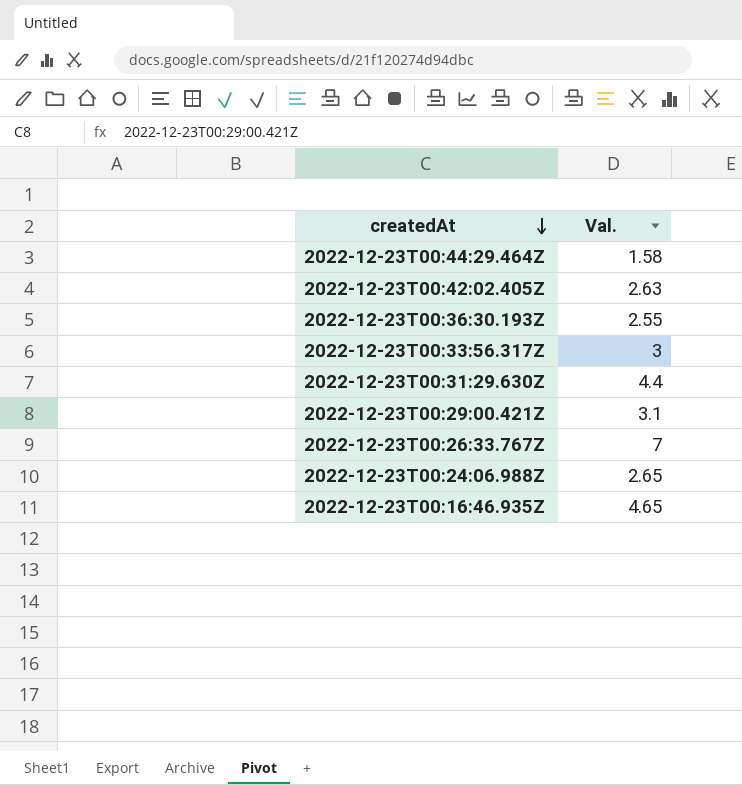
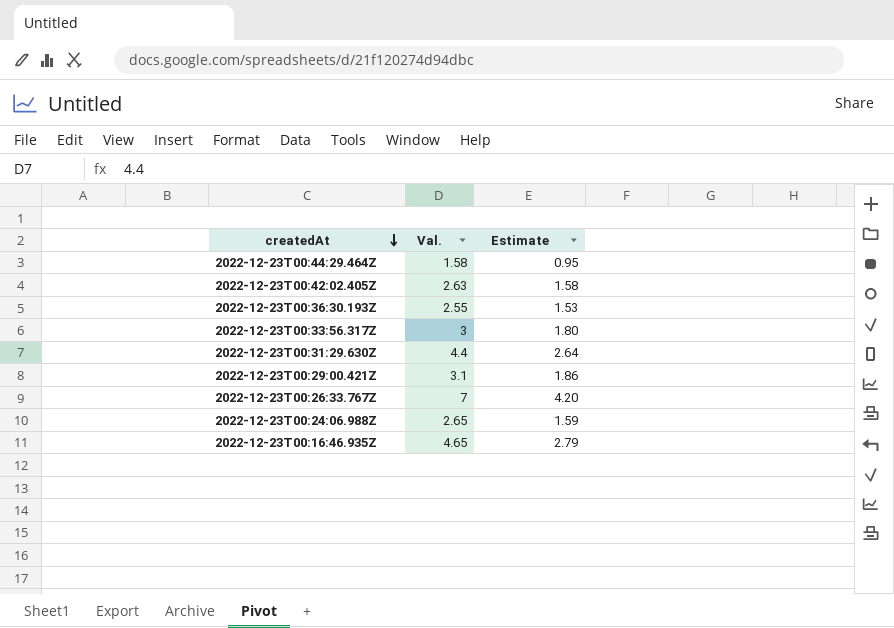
column Estimate | formula: none -> [Val.] * 0.6

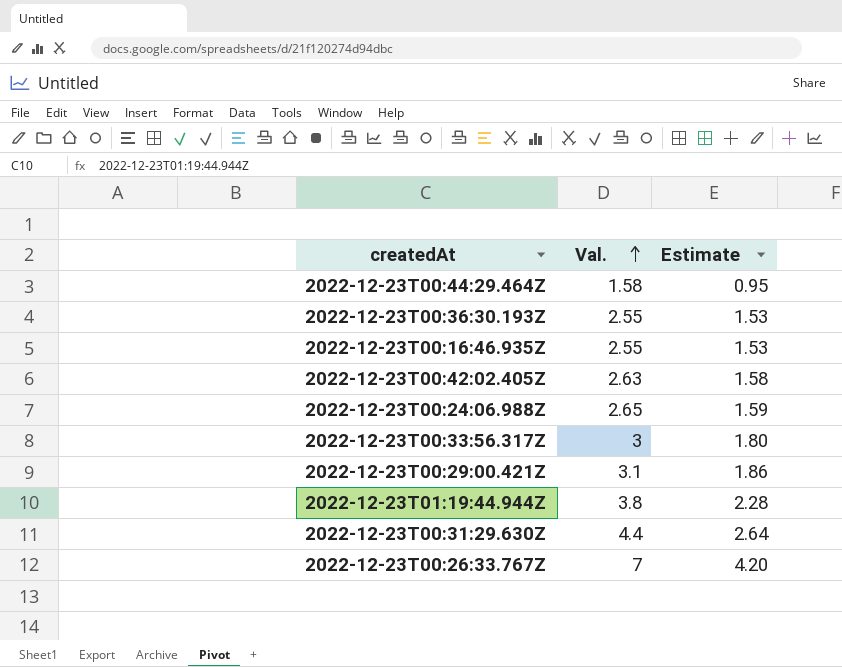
row order: createdAt descending -> Val. ascending
2022-12-23T00:16:46.935Z | Val.: 4.65 -> 2.55
2022-12-23T00:16:46.935Z | Estimate: 2.79 -> 1.53
row 2022-12-23T01:19:44.944Z: none -> 3.8 | 2.28

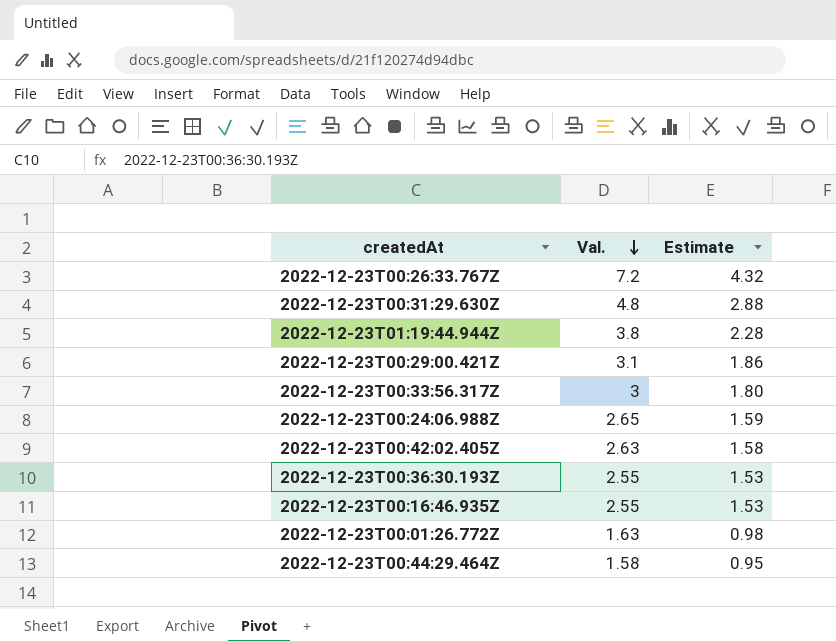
row order: Val. ascending -> Val. descending
2022-12-23T00:26:33.767Z | Val.: 7 -> 7.2
2022-12-23T00:26:33.767Z | Estimate: 4.20 -> 4.32
2022-12-23T00:31:29.630Z | Val.: 4.4 -> 4.8
2022-12-23T00:31:29.630Z | Estimate: 2.64 -> 2.88
row 2022-12-23T00:01:26.772Z: none -> 1.63 | 0.98

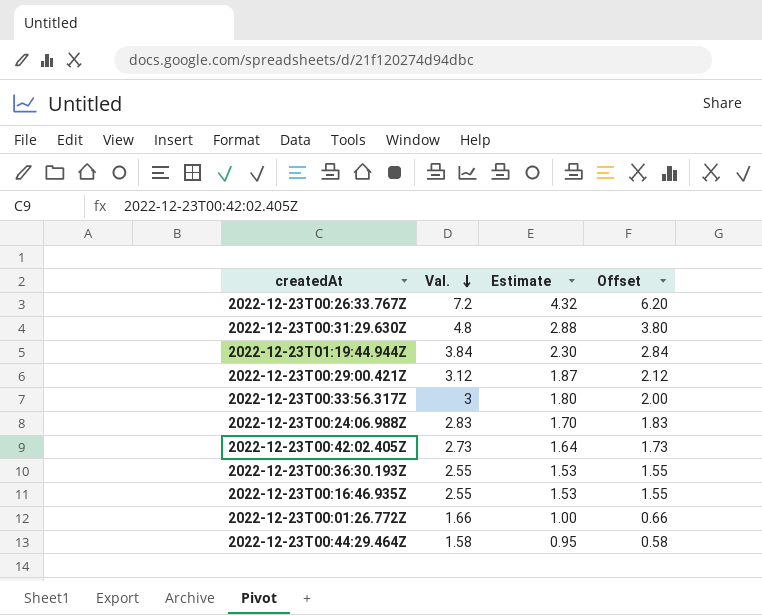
column Offset | formula: none -> [Val.] - 1
2022-12-23T01:19:44.944Z | Val.: 3.8 -> 3.84
2022-12-23T01:19:44.944Z | Estimate: 2.28 -> 2.30
2022-12-23T00:29:00.421Z | Val.: 3.1 -> 3.12
2022-12-23T00:29:00.421Z | Estimate: 1.86 -> 1.87
2022-12-23T00:24:06.988Z | Val.: 2.65 -> 2.83
2022-12-23T00:24:06.988Z | Estimate: 1.59 -> 1.70
2022-12-23T00:42:02.405Z | Val.: 2.63 -> 2.73
2022-12-23T00:42:02.405Z | Estimate: 1.58 -> 1.64
2022-12-23T00:01:26.772Z | Val.: 1.63 -> 1.66
2022-12-23T00:01:26.772Z | Estimate: 0.98 -> 1.00

